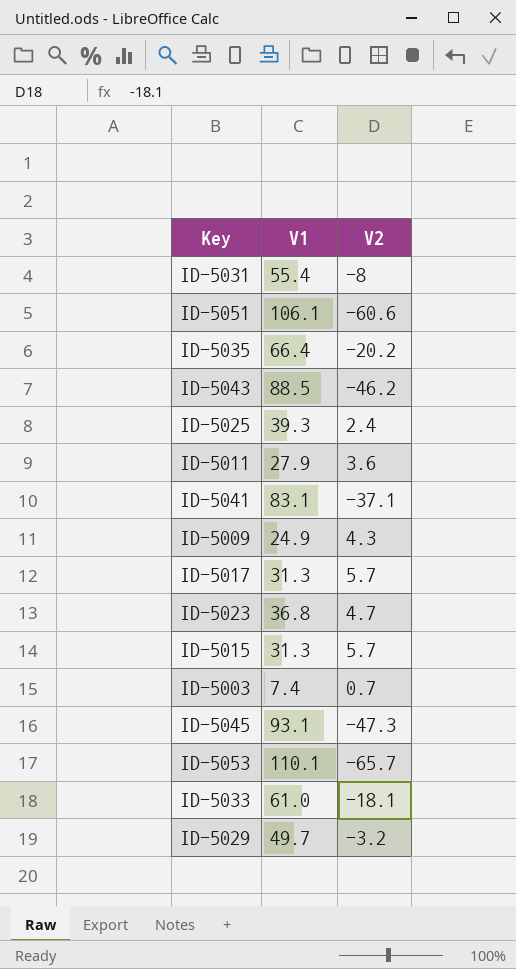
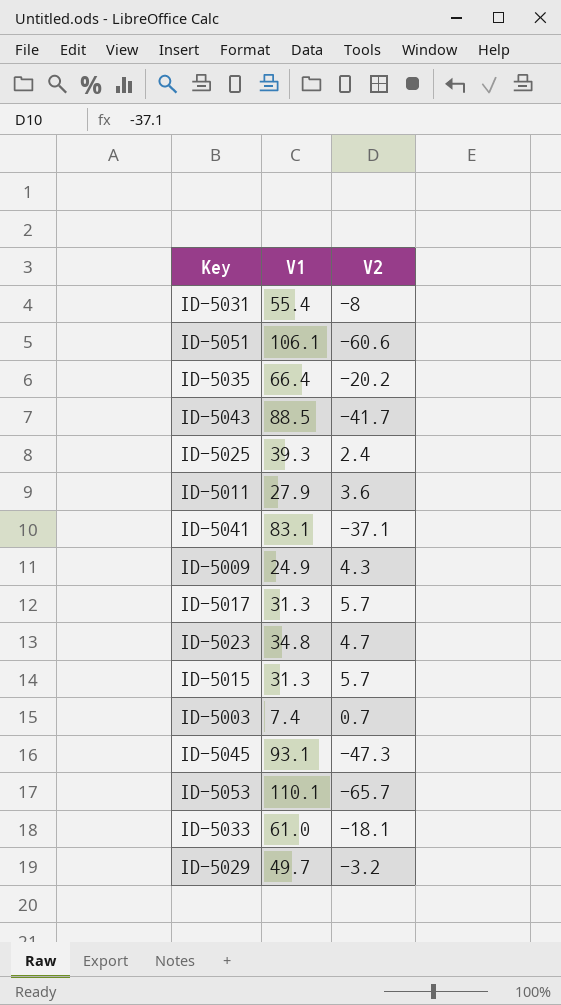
ID-5043 | V2: -46.2 -> -41.7
ID-5023 | V1: 36.8 -> 34.8

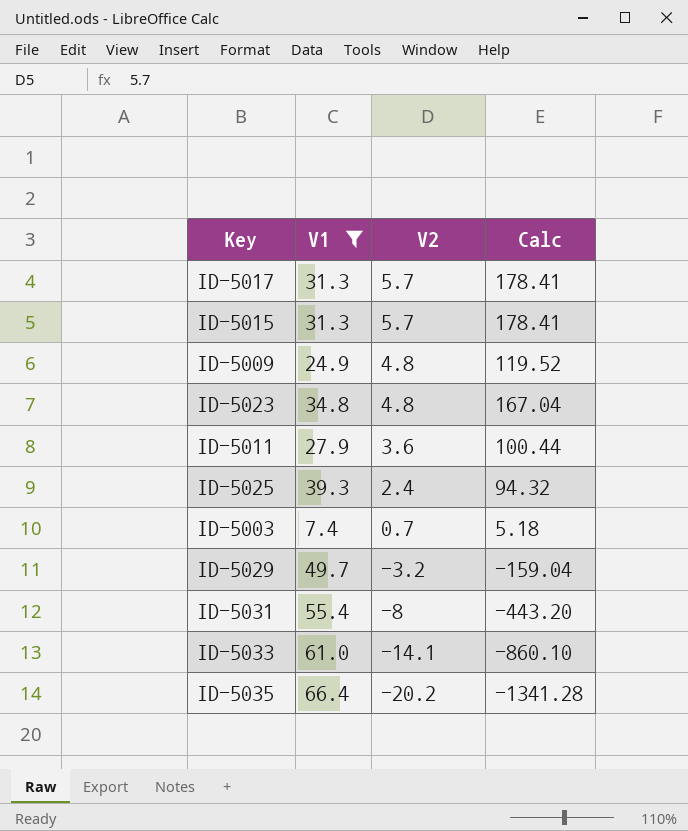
filter: none -> V1 <= 66.4
row order: none -> V2 descending
column Calc | formula: none -> [V1] * [V2]
ID-5009 | V2: 4.3 -> 4.8
ID-5023 | V2: 4.7 -> 4.8
ID-5033 | V2: -18.1 -> -14.1

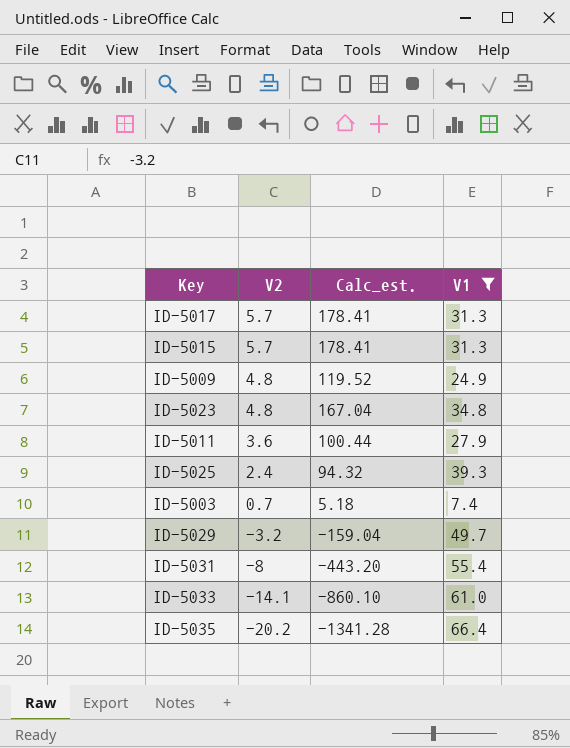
column name: Calc -> Calc_est.
column V1 | position: 2 -> 4

